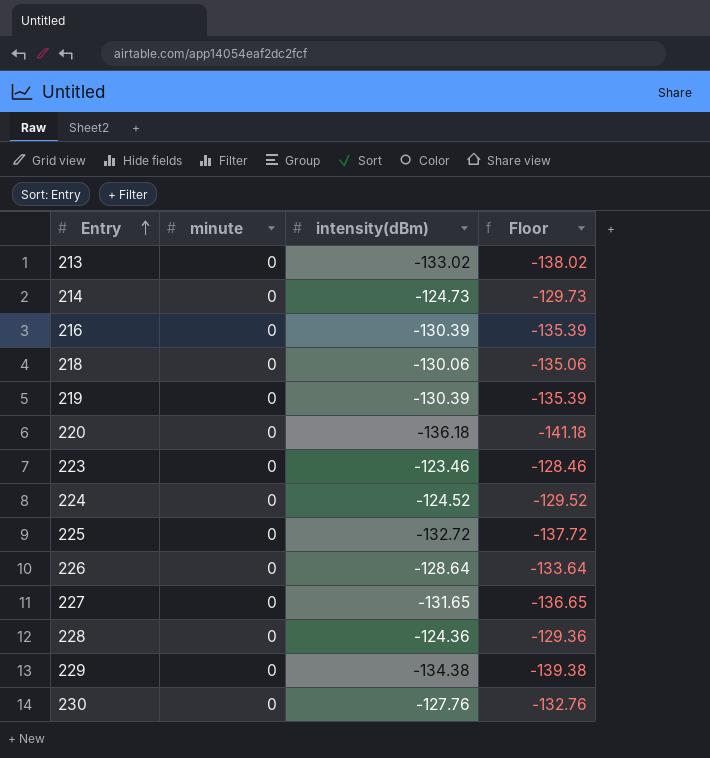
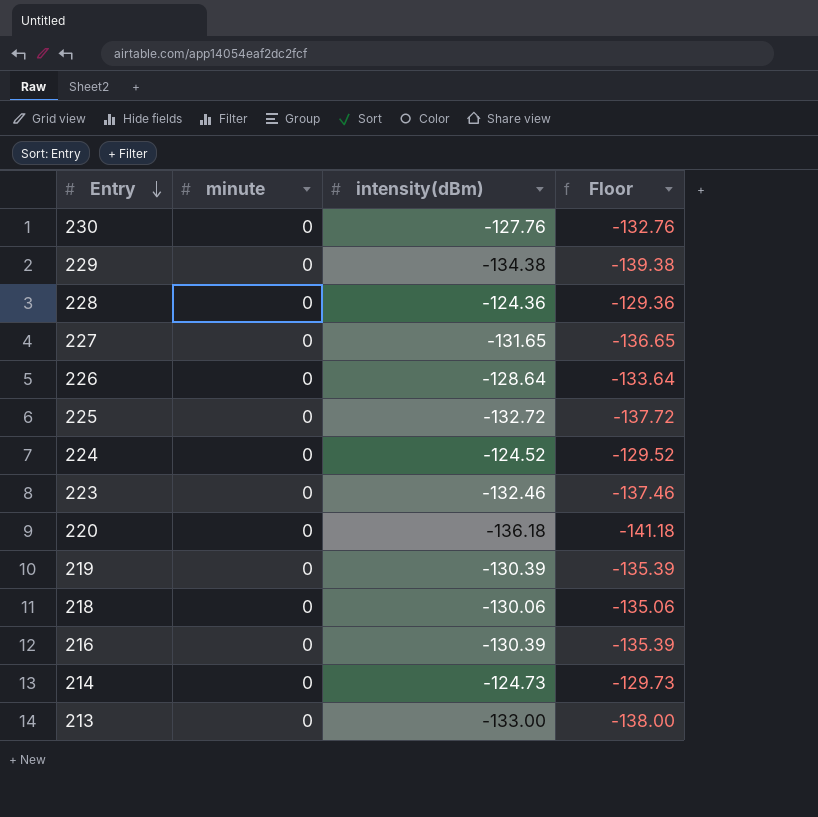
row order: Entry ascending -> Entry descending
223 | intensity(dBm): -123.46 -> -132.46
223 | Floor: -128.46 -> -137.46
213 | intensity(dBm): -133.02 -> -133.00
213 | Floor: -138.02 -> -138.00

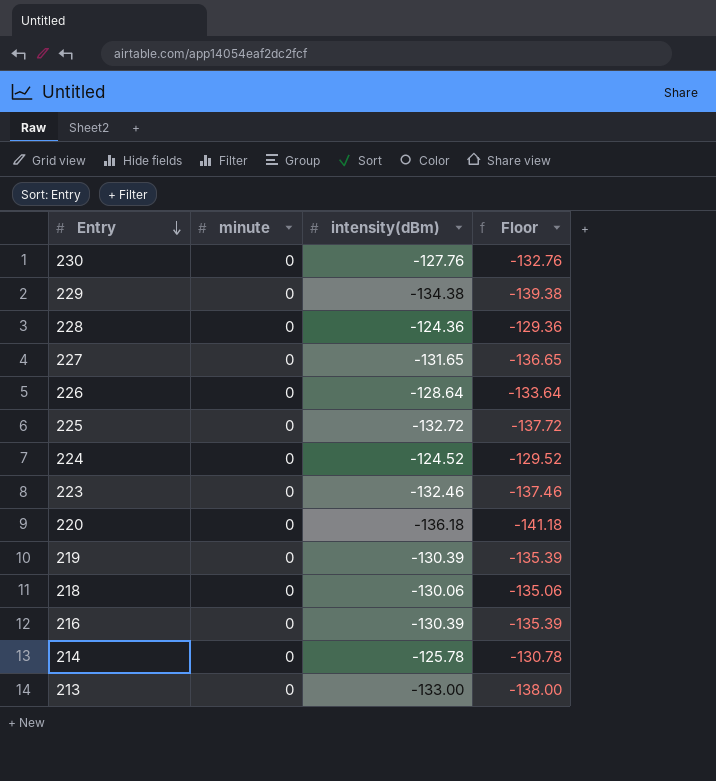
214 | intensity(dBm): -124.73 -> -125.78
214 | Floor: -129.73 -> -130.78

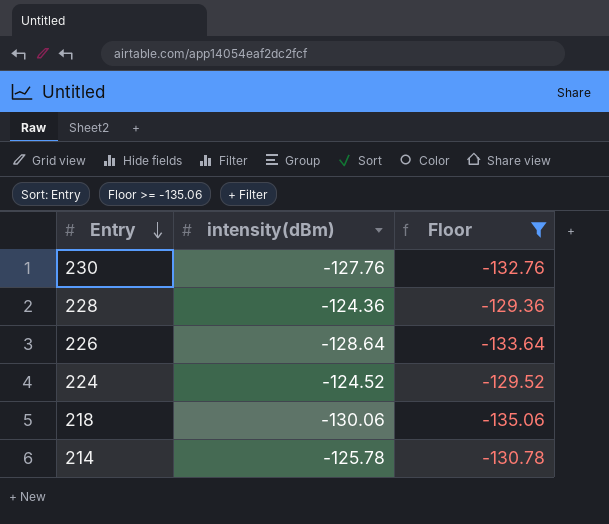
filter: none -> Floor >= -135.06
column minute | position: 2 -> none

